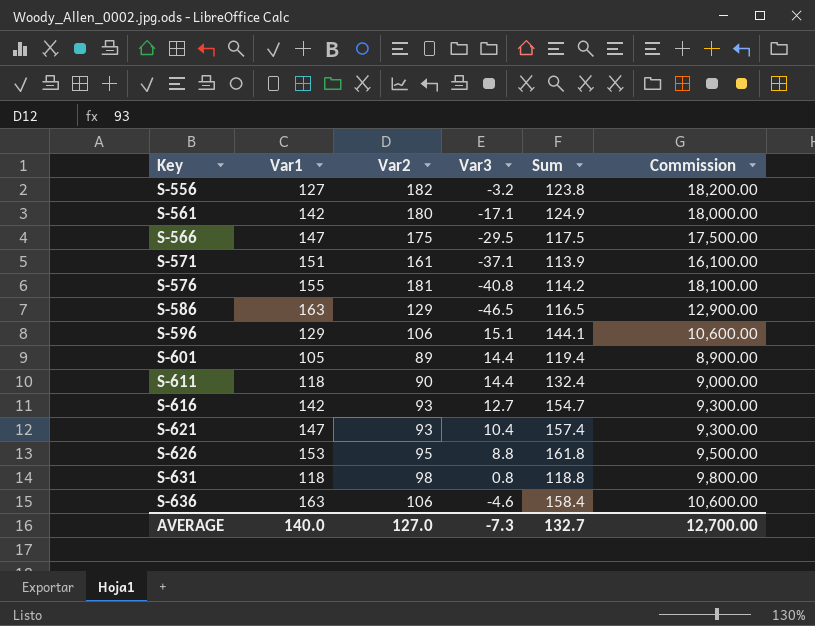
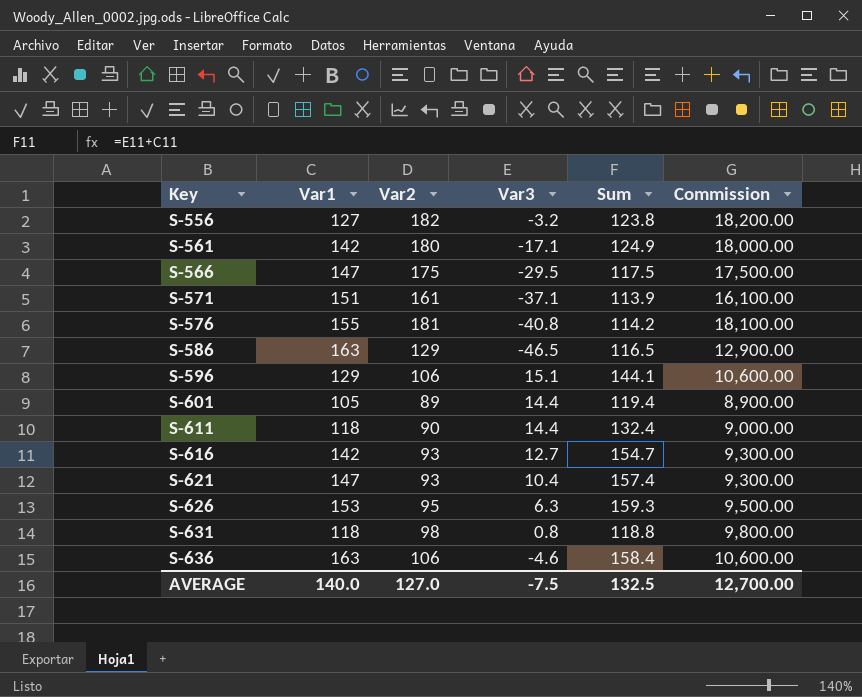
S-626 | Var3: 8.8 -> 6.3
S-626 | Sum: 161.8 -> 159.3
AVERAGE | Var3: -7.3 -> -7.5
AVERAGE | Sum: 132.7 -> 132.5

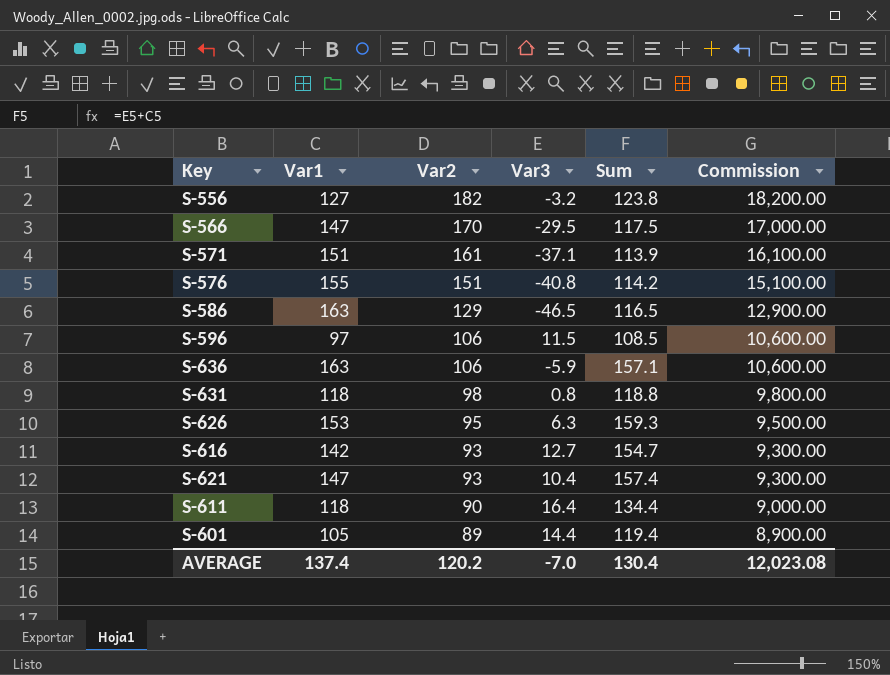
row order: Key ascending -> Var2 descending
row S-561: 142 | 180 | -17.1 | 124.9 | 18,000.00 -> none
S-566 | Var2: 175 -> 170
S-566 | Commission: 17,500.00 -> 17,000.00
S-576 | Var2: 181 -> 151
S-576 | Commission: 18,100.00 -> 15,100.00
S-596 | Var1: 129 -> 97
S-596 | Var3: 15.1 -> 11.5
S-596 | Sum: 144.1 -> 108.5
S-636 | Var3: -4.6 -> -5.9
S-636 | Sum: 158.4 -> 157.1
S-611 | Var3: 14.4 -> 16.4
S-611 | Sum: 132.4 -> 134.4
AVERAGE | Var1: 140.0 -> 137.4
AVERAGE | Var2: 127.0 -> 120.2
AVERAGE | Var3: -7.5 -> -7.0
AVERAGE | Sum: 132.5 -> 130.4
AVERAGE | Commission: 12,700.00 -> 12,023.08

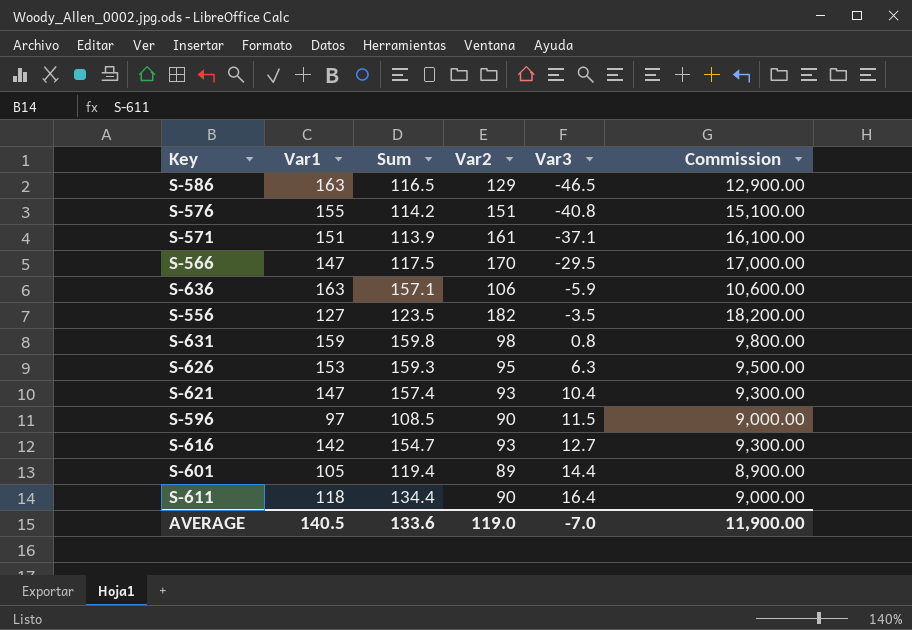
row order: Var2 descending -> Var3 ascending
column Sum | position: 5 -> 3
S-556 | Sum: 123.8 -> 123.5
S-556 | Var3: -3.2 -> -3.5
S-631 | Var1: 118 -> 159
S-631 | Sum: 118.8 -> 159.8
S-596 | Var2: 106 -> 90
S-596 | Commission: 10,600.00 -> 9,000.00
AVERAGE | Var1: 137.4 -> 140.5
AVERAGE | Sum: 130.4 -> 133.6
AVERAGE | Var2: 120.2 -> 119.0
AVERAGE | Commission: 12,023.08 -> 11,900.00

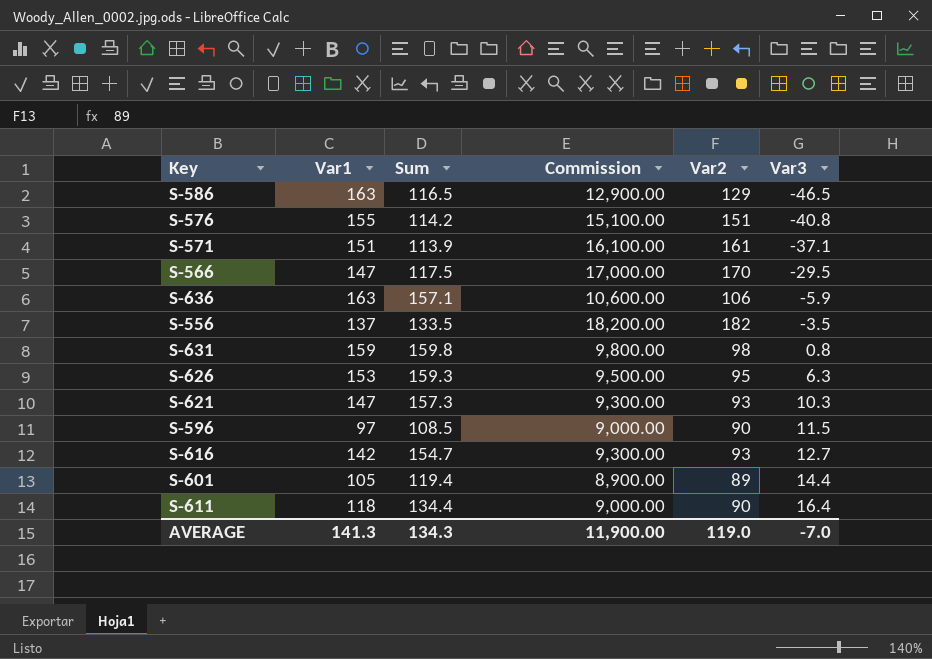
column Commission | position: 6 -> 4
S-556 | Var1: 127 -> 137
S-556 | Sum: 123.5 -> 133.5
S-621 | Sum: 157.4 -> 157.3
S-621 | Var3: 10.4 -> 10.3
AVERAGE | Var1: 140.5 -> 141.3
AVERAGE | Sum: 133.6 -> 134.3

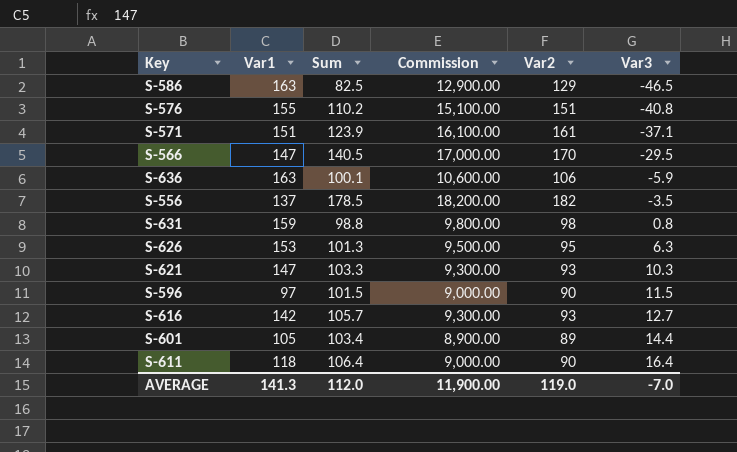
column Sum | formula: [Var1] + [Var3] -> [Var2] + [Var3]
AVERAGE | Sum: 134.3 -> 112.0

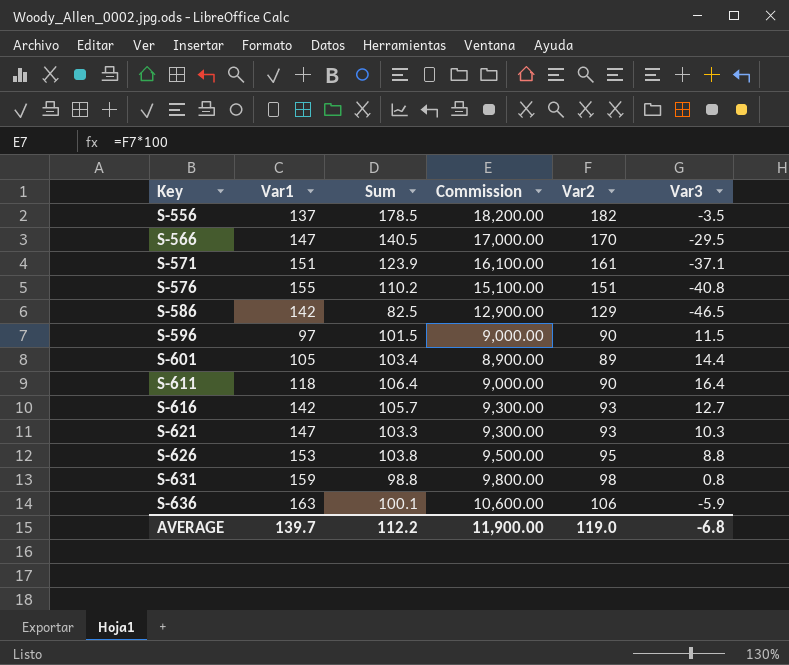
row order: Var3 ascending -> Key ascending
S-586 | Var1: 163 -> 142
S-626 | Sum: 101.3 -> 103.8
S-626 | Var3: 6.3 -> 8.8
AVERAGE | Var1: 141.3 -> 139.7
AVERAGE | Sum: 112.0 -> 112.2
AVERAGE | Var3: -7.0 -> -6.8

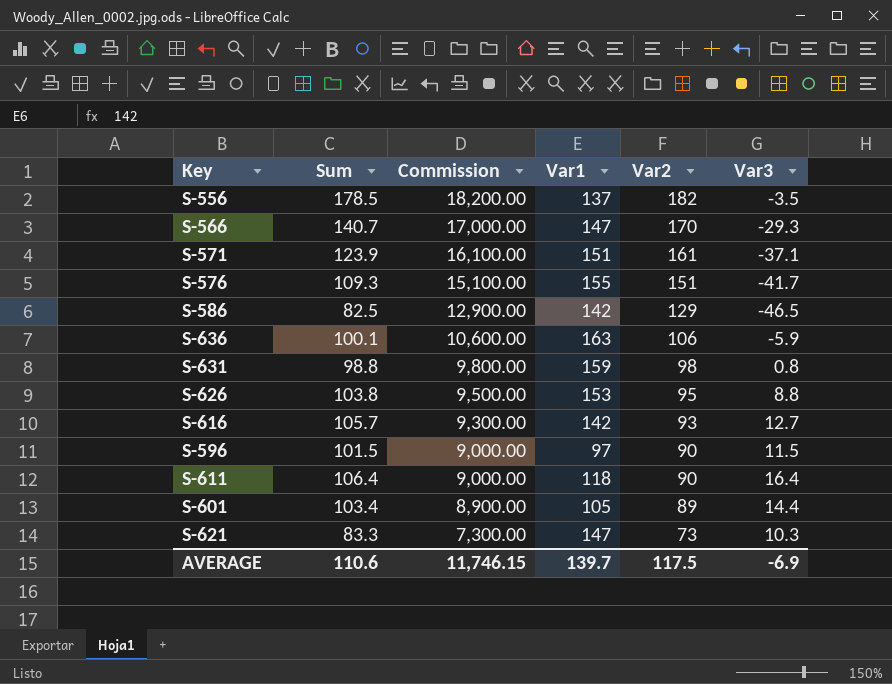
row order: Key ascending -> Commission descending
column Var1 | position: 2 -> 4
S-566 | Sum: 140.5 -> 140.7
S-566 | Var3: -29.5 -> -29.3
S-576 | Sum: 110.2 -> 109.3
S-576 | Var3: -40.8 -> -41.7
S-621 | Sum: 103.3 -> 83.3
S-621 | Commission: 9,300.00 -> 7,300.00
S-621 | Var2: 93 -> 73
AVERAGE | Sum: 112.2 -> 110.6
AVERAGE | Commission: 11,900.00 -> 11,746.15
AVERAGE | Var2: 119.0 -> 117.5
AVERAGE | Var3: -6.8 -> -6.9

